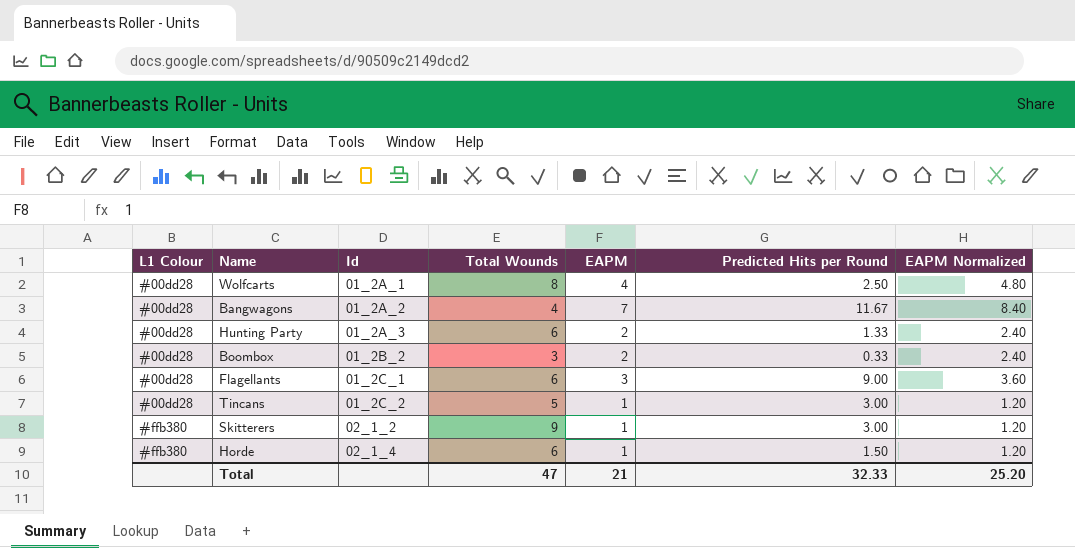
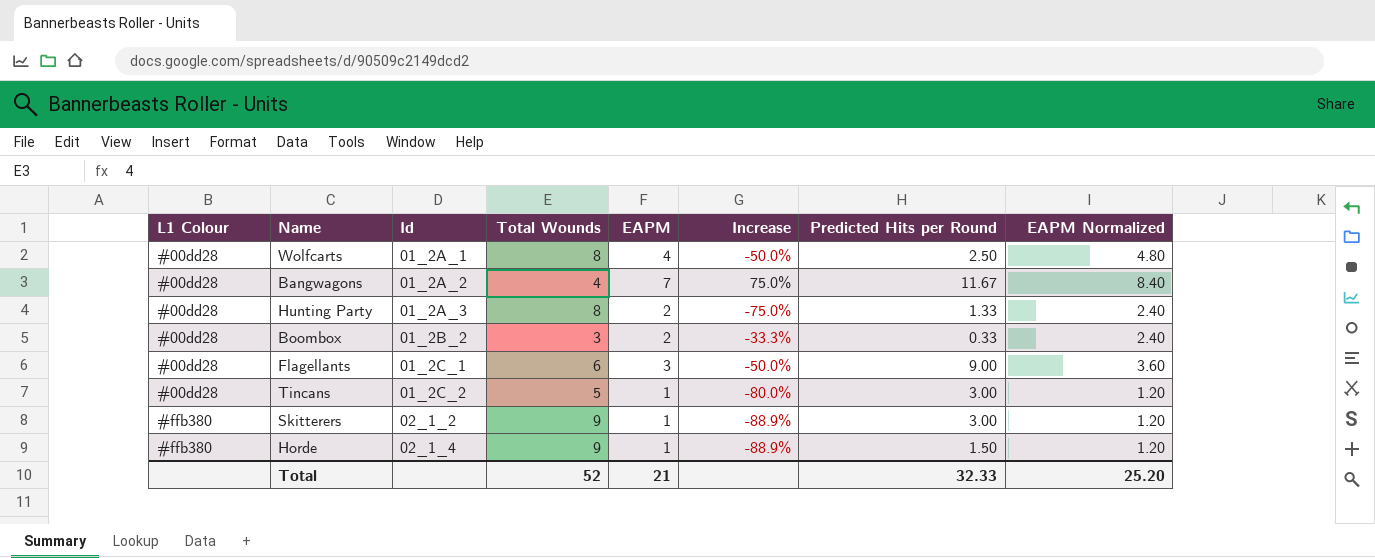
column Increase | formula: none -> ([EAPM] - [Total Wounds]) / [Total Wounds]
Hunting Party | Total Wounds: 6 -> 8
Horde | Total Wounds: 6 -> 9
Total | Total Wounds: 47 -> 52

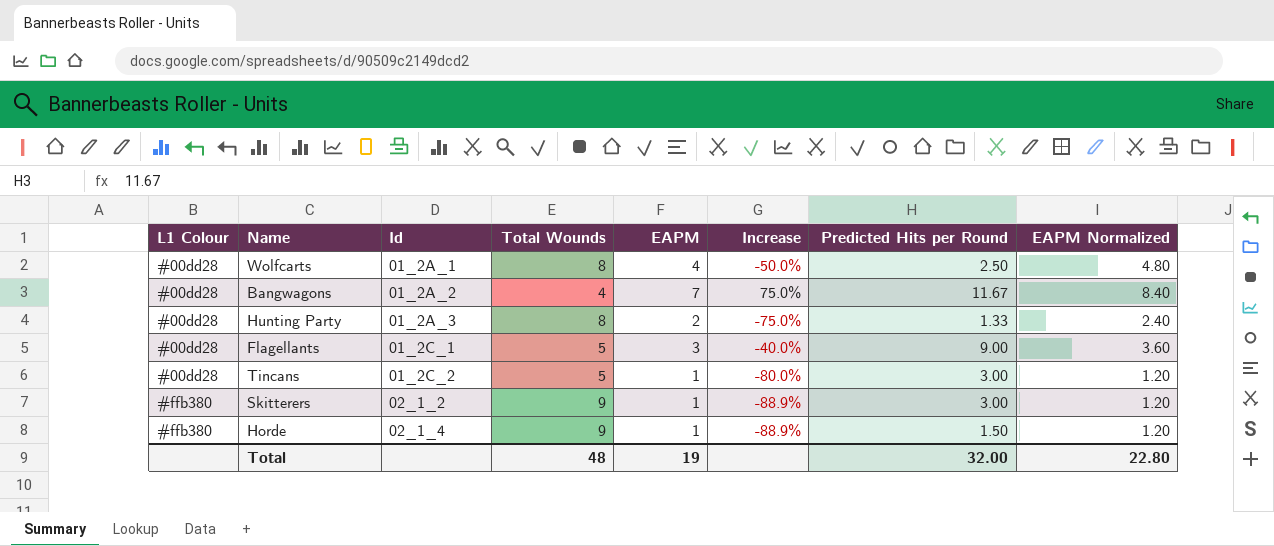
row Boombox: #00dd28 | 01_2B_2 | 3 | 2 | -33.3% | 0.33 | 2.40 -> none
Flagellants | Total Wounds: 6 -> 5
Flagellants | Increase: -50.0% -> -40.0%
Total | Total Wounds: 52 -> 48
Total | EAPM: 21 -> 19
Total | Predicted Hits per Round: 32.33 -> 32.00
Total | EAPM Normalized: 25.20 -> 22.80

